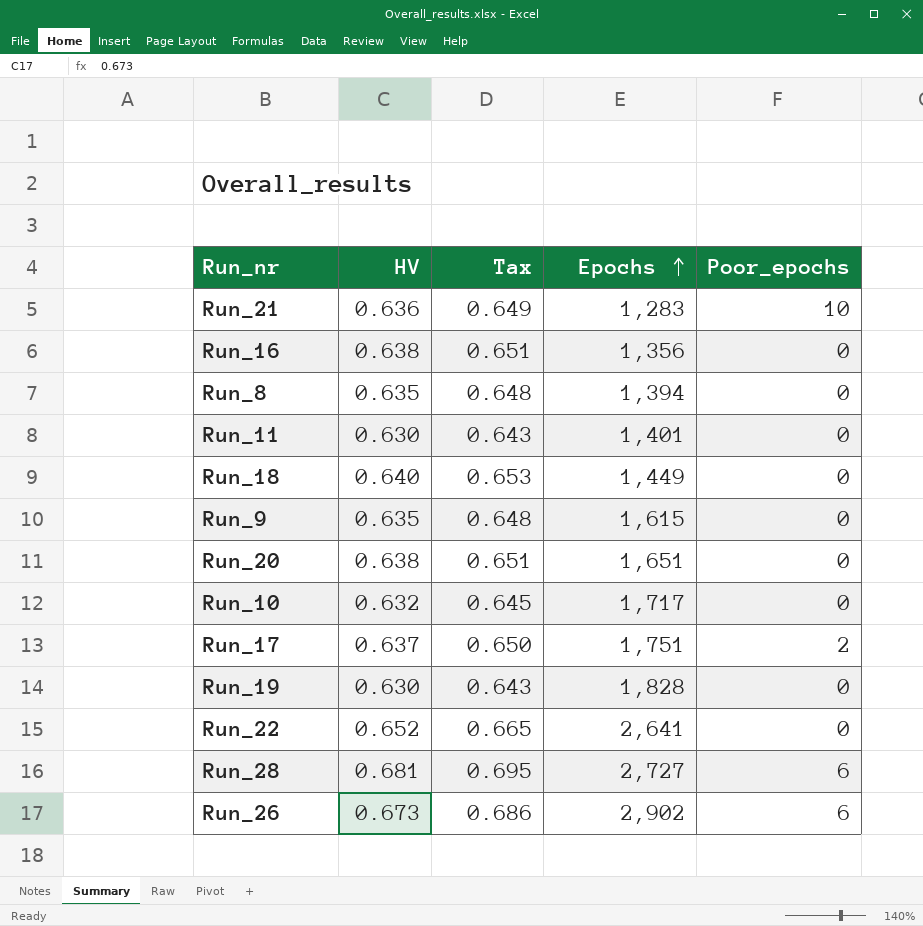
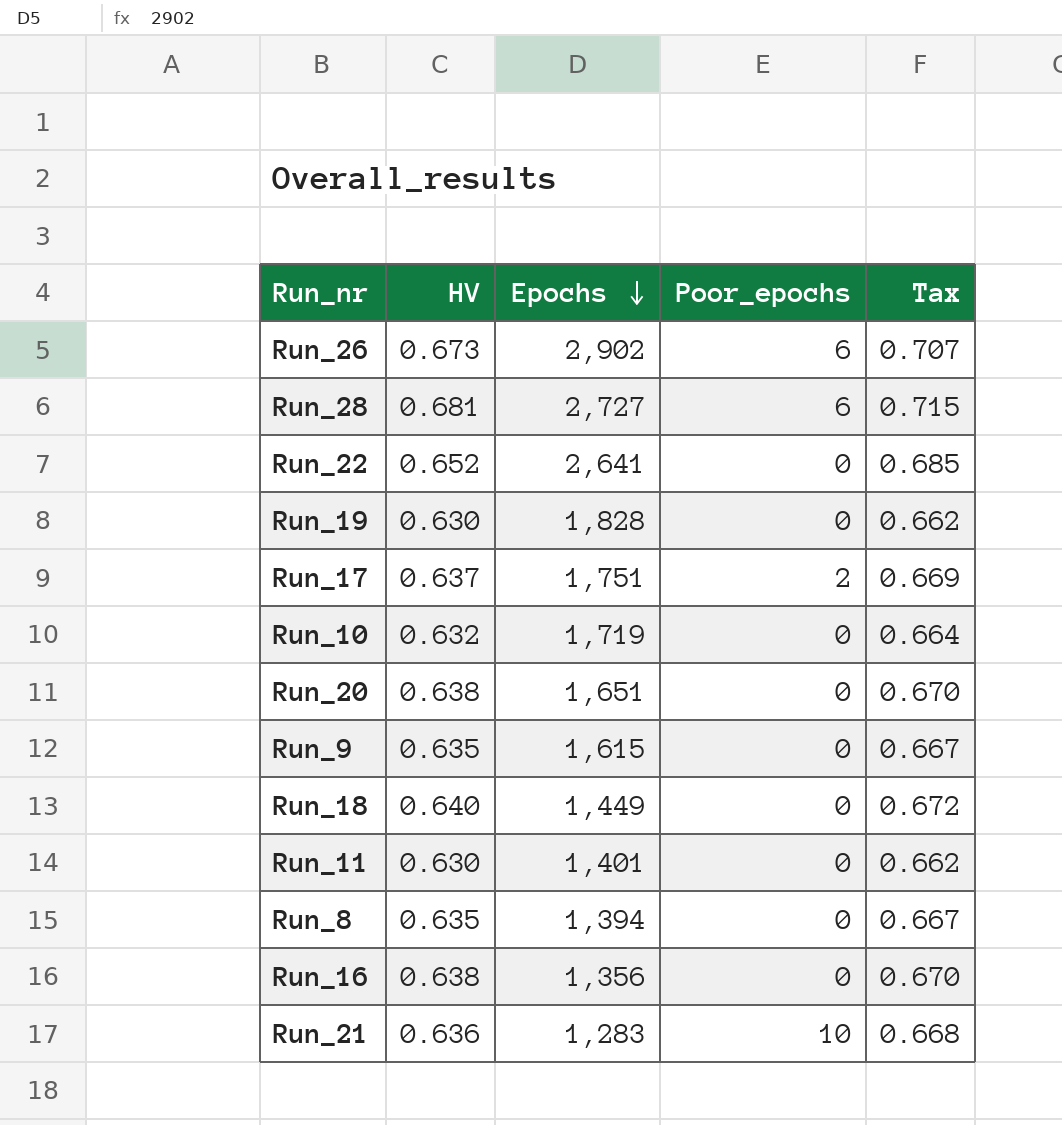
row order: Epochs ascending -> Epochs descending
column Tax | formula: [HV] * 1.02 -> [HV] * 1.05
column Tax | position: 3 -> 5
Run_10 | Epochs: 1,717 -> 1,719

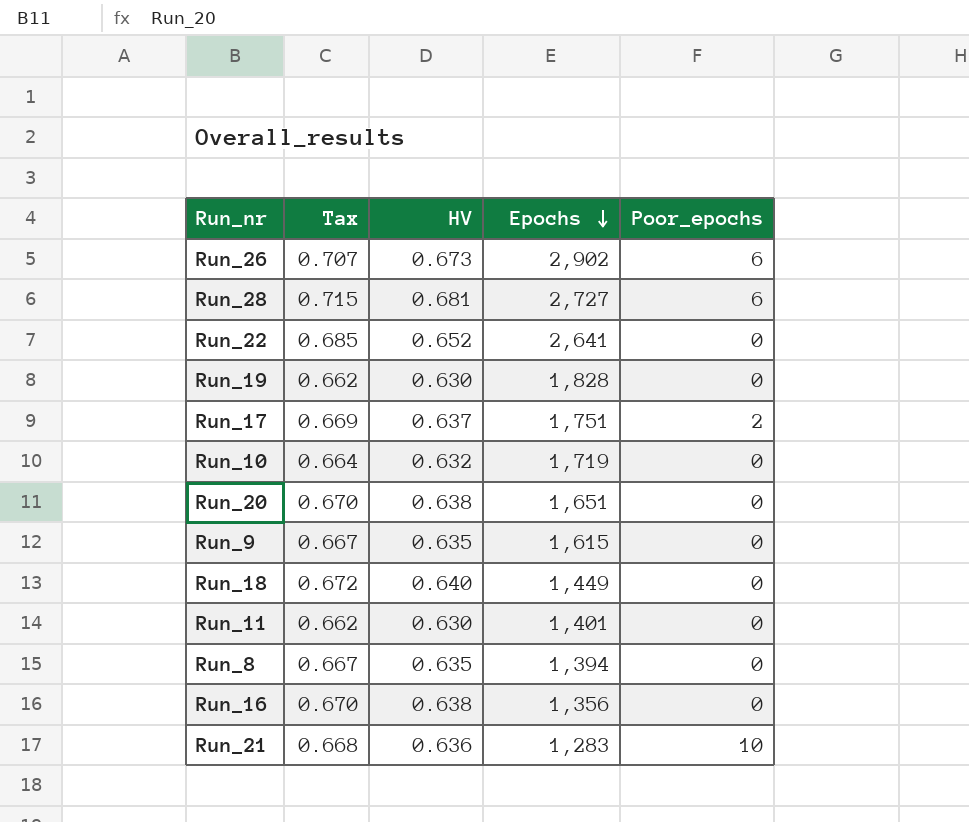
column Tax | position: 5 -> 2

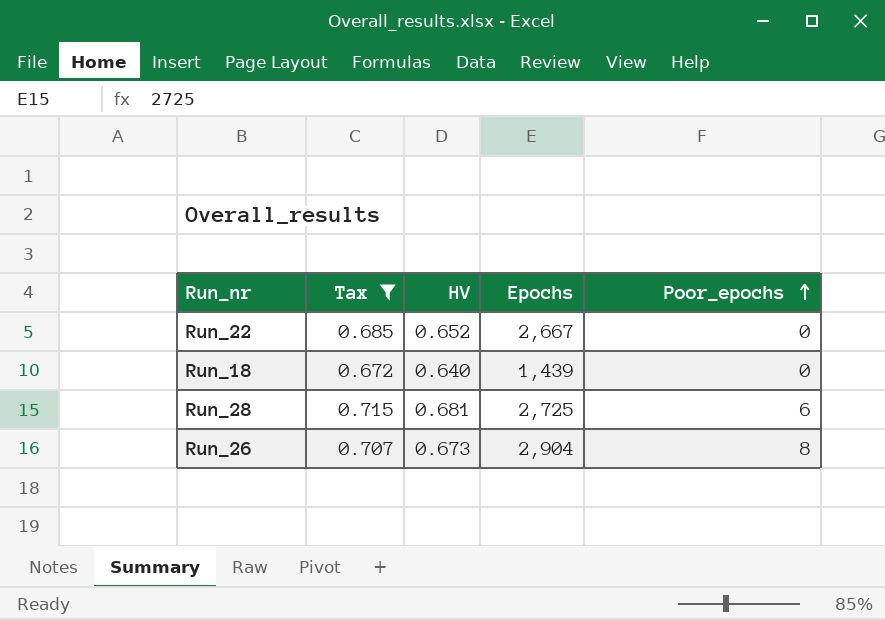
filter: none -> Tax >= 0.672
row order: Epochs descending -> Poor_epochs ascending
Run_22 | Epochs: 2,641 -> 2,667
Run_18 | Epochs: 1,449 -> 1,439
Run_28 | Epochs: 2,727 -> 2,725
Run_26 | Epochs: 2,902 -> 2,904
Run_26 | Poor_epochs: 6 -> 8

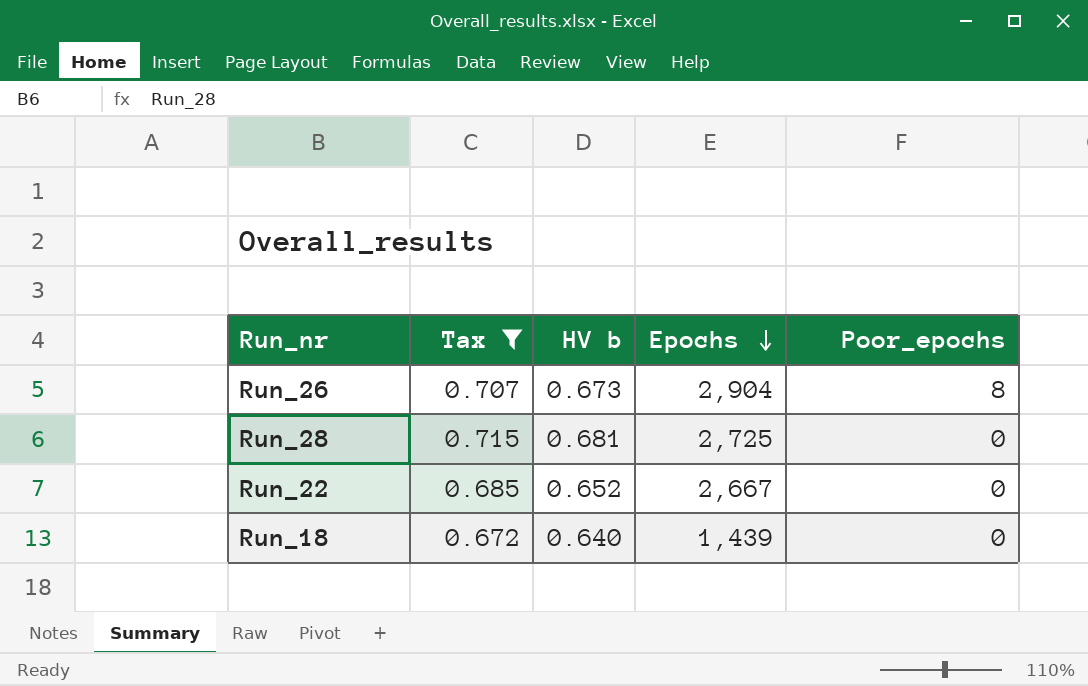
row order: Poor_epochs ascending -> Epochs descending
column name: HV -> HV b
Run_28 | Poor_epochs: 6 -> 0

